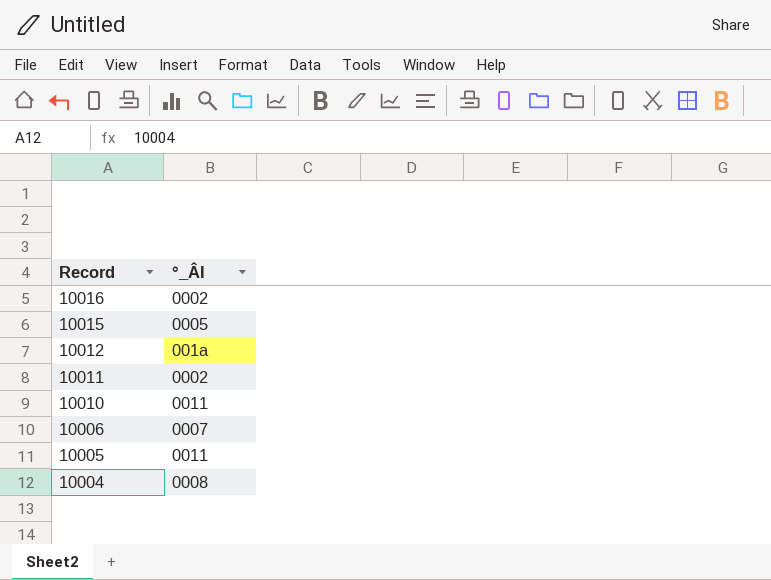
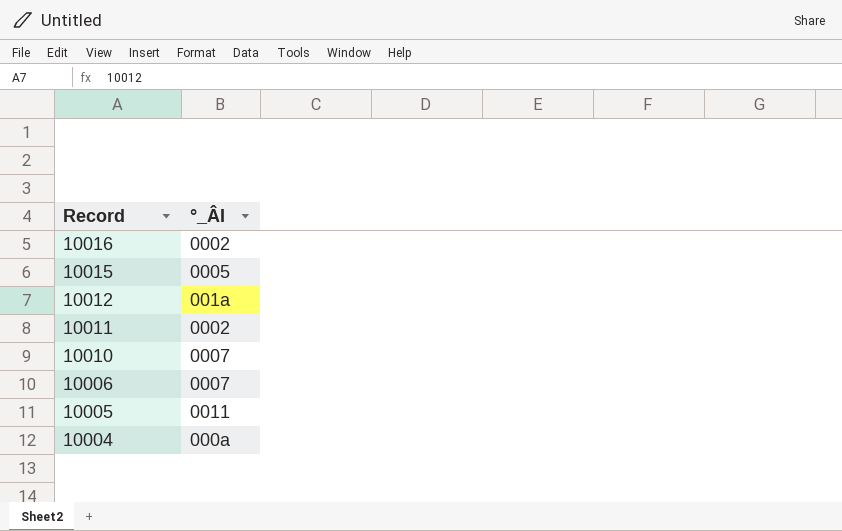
10010 | °_ÂI: 0011 -> 0007
10004 | °_ÂI: 0008 -> 000a

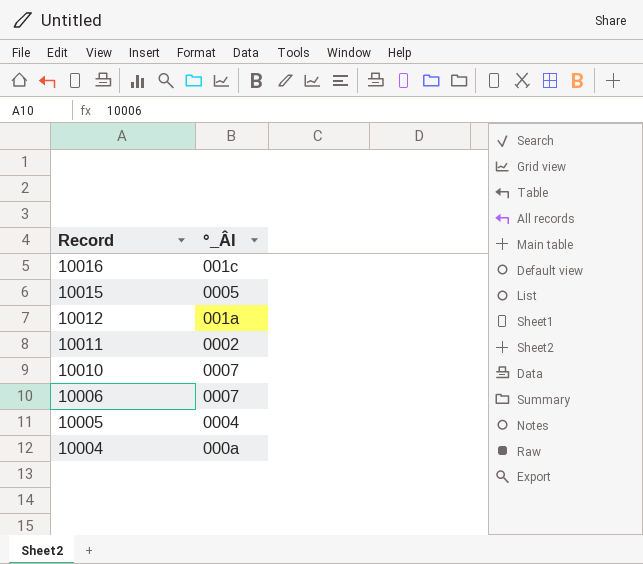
10016 | °_ÂI: 0002 -> 001c
10005 | °_ÂI: 0011 -> 0004

